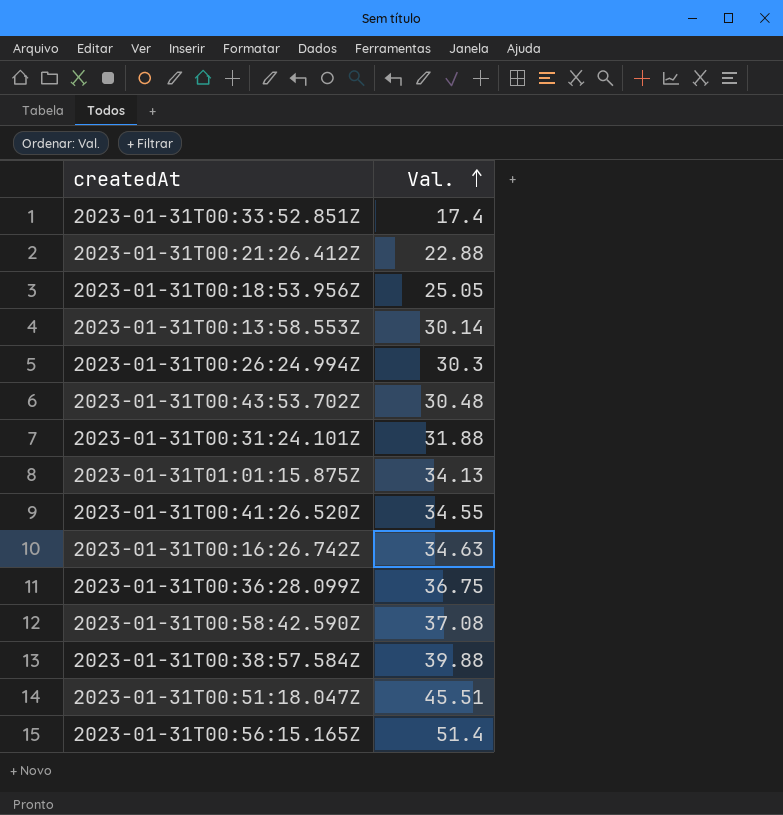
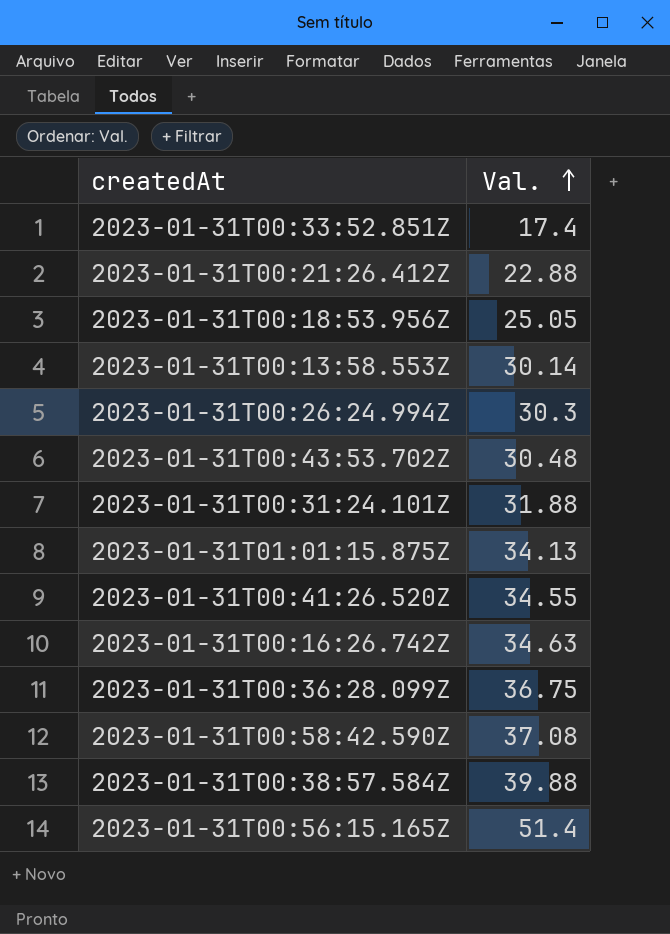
row 2023-01-31T00:51:18.047Z: 45.51 -> none

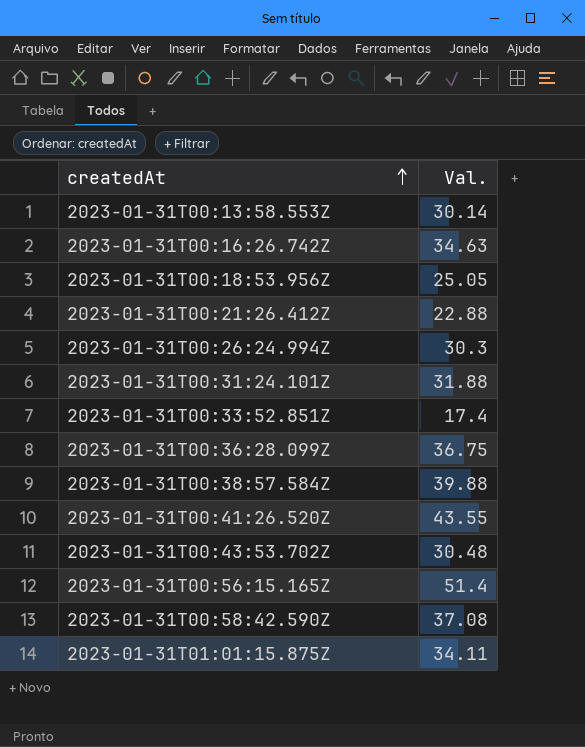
row order: Val. ascending -> createdAt ascending
2023-01-31T00:41:26.520Z | Val.: 34.55 -> 43.55
2023-01-31T01:01:15.875Z | Val.: 34.13 -> 34.11

